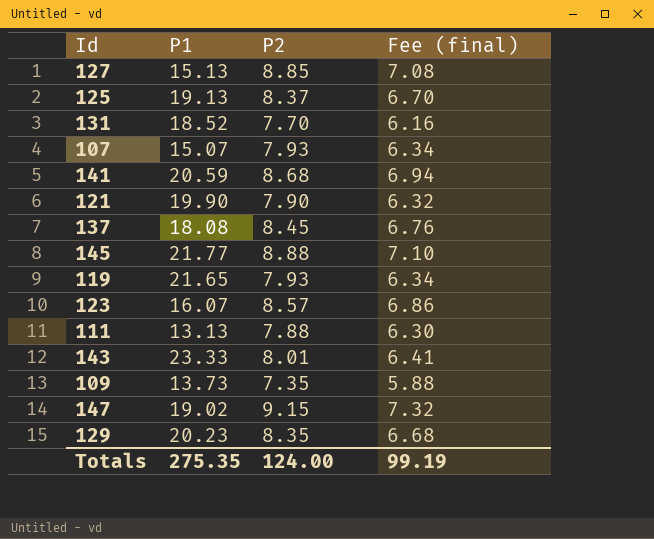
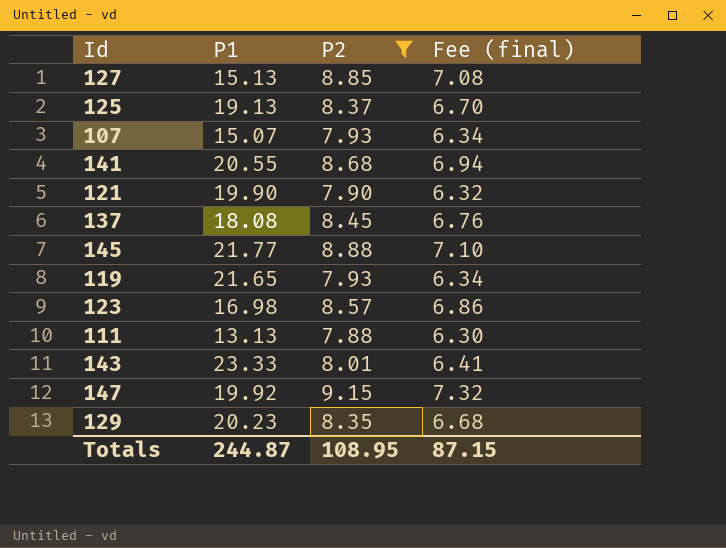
filter: none -> P2 >= 7.88
141 | P1: 20.59 -> 20.55
123 | P1: 16.07 -> 16.98
147 | P1: 19.02 -> 19.92
Totals | P1: 275.35 -> 244.87
Totals | P2: 124.00 -> 108.95
Totals | Fee (final): 99.19 -> 87.15

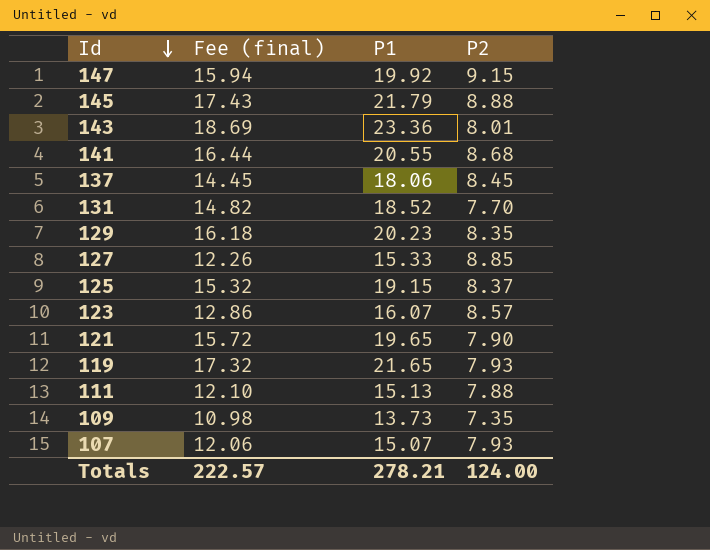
filter: P2 >= 7.88 -> none
row order: none -> Id descending
column Fee (final) | formula: [P2] * 0.8 -> [P1] * 0.8
column Fee (final) | position: 4 -> 2
145 | P1: 21.77 -> 21.79
143 | P1: 23.33 -> 23.36
137 | P1: 18.08 -> 18.06
127 | P1: 15.13 -> 15.33
125 | P1: 19.13 -> 19.15
123 | P1: 16.98 -> 16.07
121 | P1: 19.90 -> 19.65
111 | P1: 13.13 -> 15.13
Totals | Fee (final): 87.15 -> 222.57
Totals | P1: 244.87 -> 278.21
Totals | P2: 108.95 -> 124.00

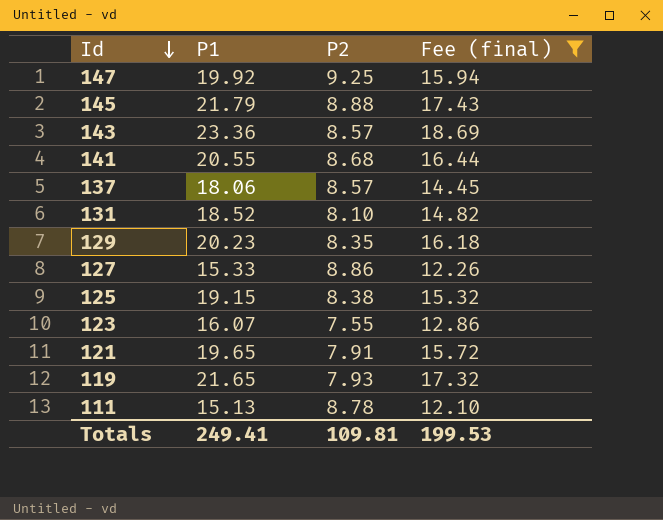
filter: none -> Fee (final) >= 12.10
column Fee (final) | position: 2 -> 4
147 | P2: 9.15 -> 9.25
143 | P2: 8.01 -> 8.57
137 | P2: 8.45 -> 8.57
131 | P2: 7.70 -> 8.10
127 | P2: 8.85 -> 8.86
125 | P2: 8.37 -> 8.38
123 | P2: 8.57 -> 7.55
121 | P2: 7.90 -> 7.91
111 | P2: 7.88 -> 8.78
Totals | P1: 278.21 -> 249.41
Totals | P2: 124.00 -> 109.81
Totals | Fee (final): 222.57 -> 199.53

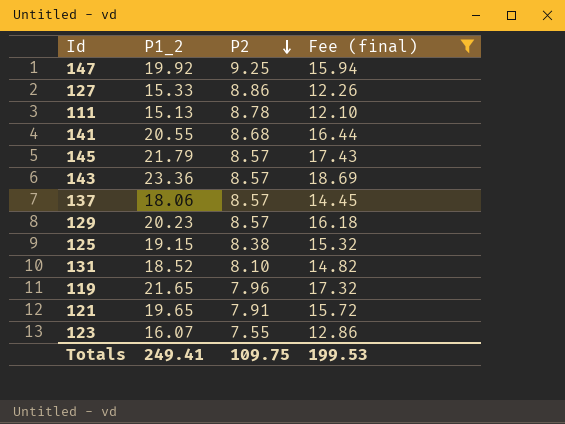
row order: Id descending -> P2 descending
column name: P1 -> P1_2
145 | P2: 8.88 -> 8.57
129 | P2: 8.35 -> 8.57
119 | P2: 7.93 -> 7.96
Totals | P2: 109.81 -> 109.75

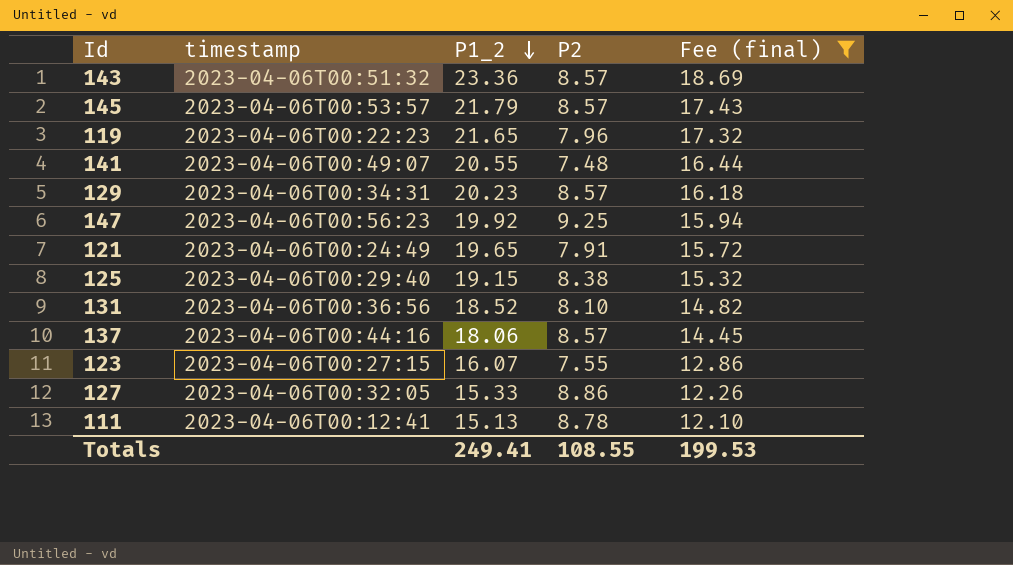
row order: P2 descending -> P1_2 descending
column timestamp | position: none -> 2
141 | P2: 8.68 -> 7.48
Totals | P2: 109.75 -> 108.55

